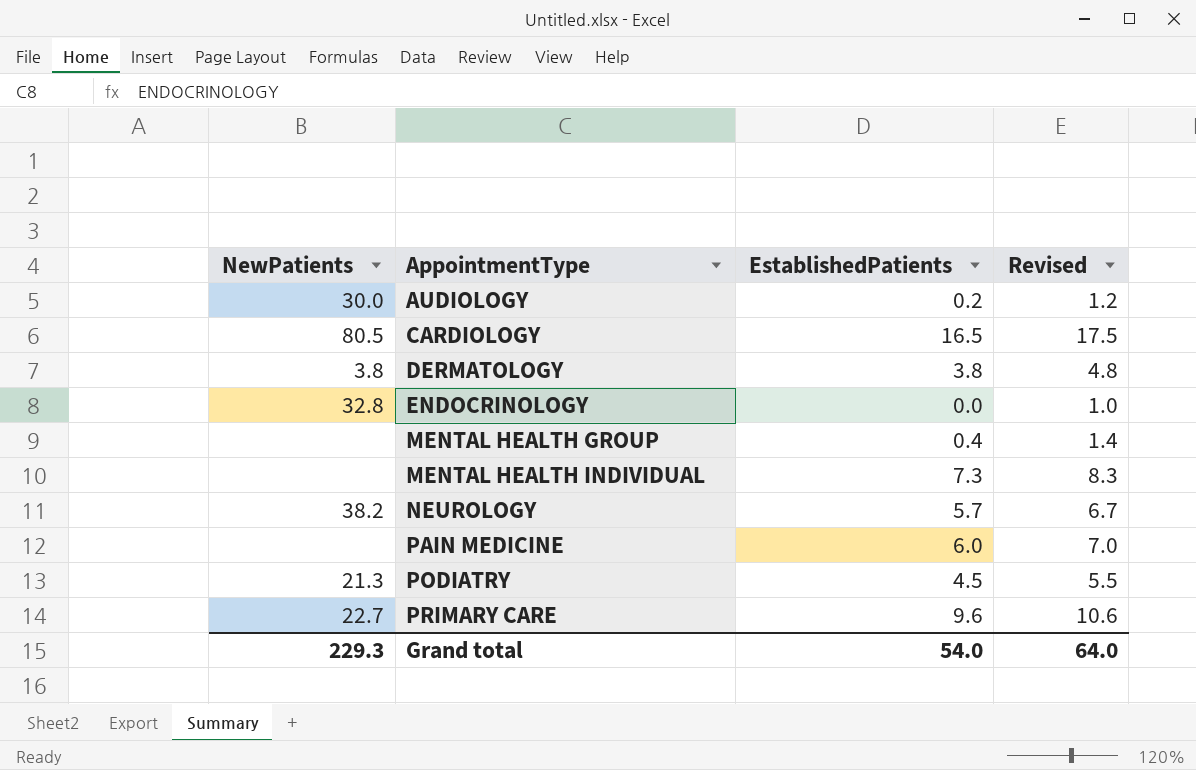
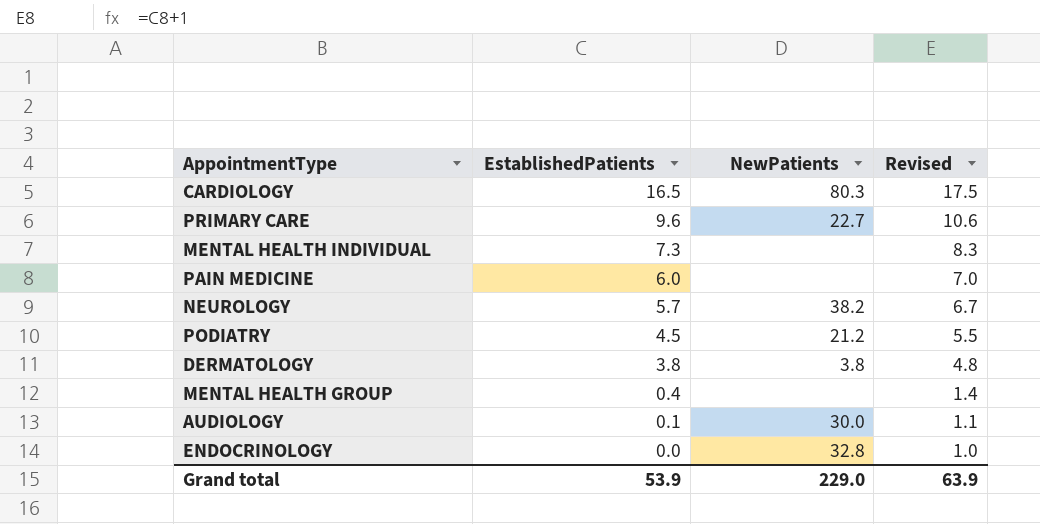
row order: AppointmentType ascending -> EstablishedPatients descending
column NewPatients | position: 1 -> 3
CARDIOLOGY | NewPatients: 80.5 -> 80.3
PODIATRY | NewPatients: 21.3 -> 21.2
AUDIOLOGY | EstablishedPatients: 0.2 -> 0.1
AUDIOLOGY | Revised: 1.2 -> 1.1
Grand total | EstablishedPatients: 54.0 -> 53.9
Grand total | NewPatients: 229.3 -> 229.0
Grand total | Revised: 64.0 -> 63.9

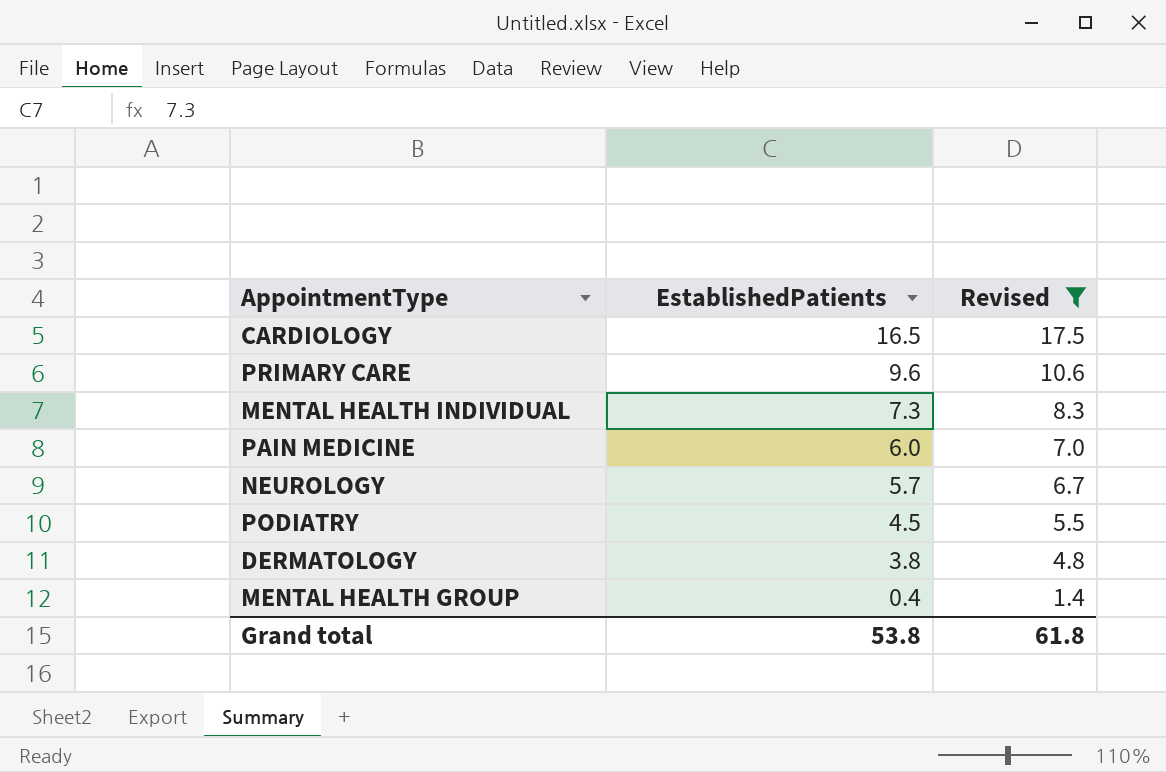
filter: none -> Revised >= 1.4
column NewPatients | position: 3 -> none
Grand total | EstablishedPatients: 53.9 -> 53.8
Grand total | Revised: 63.9 -> 61.8

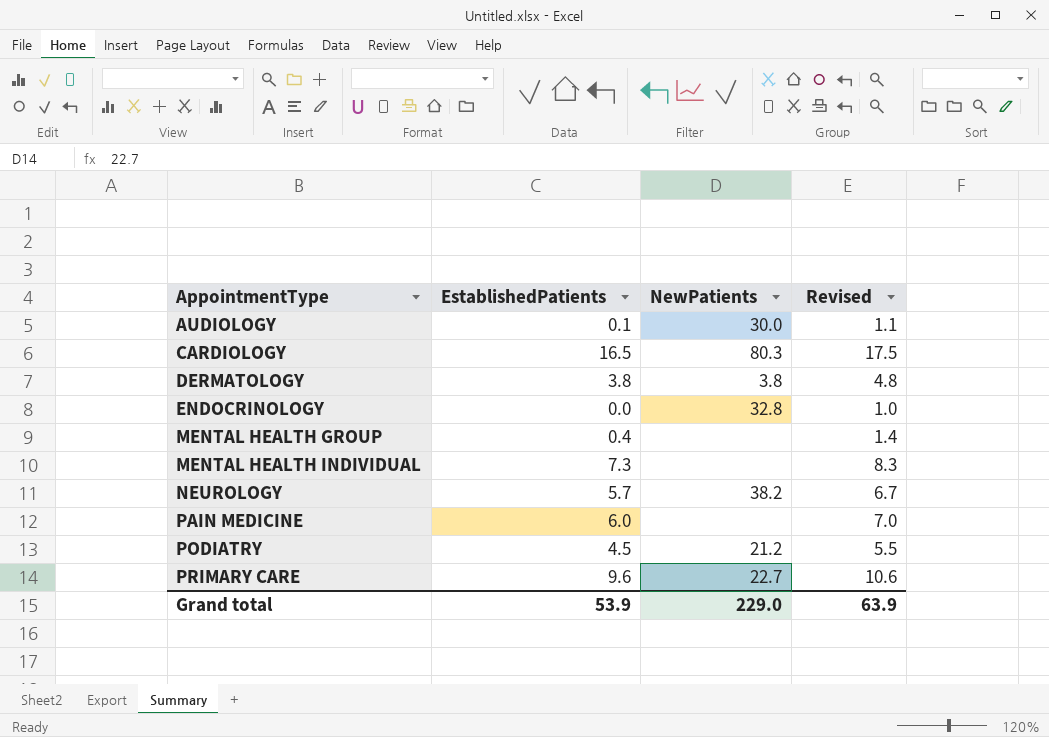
filter: Revised >= 1.4 -> none
row order: EstablishedPatients descending -> AppointmentType ascending
column NewPatients | position: none -> 3
Grand total | EstablishedPatients: 53.8 -> 53.9
Grand total | Revised: 61.8 -> 63.9

